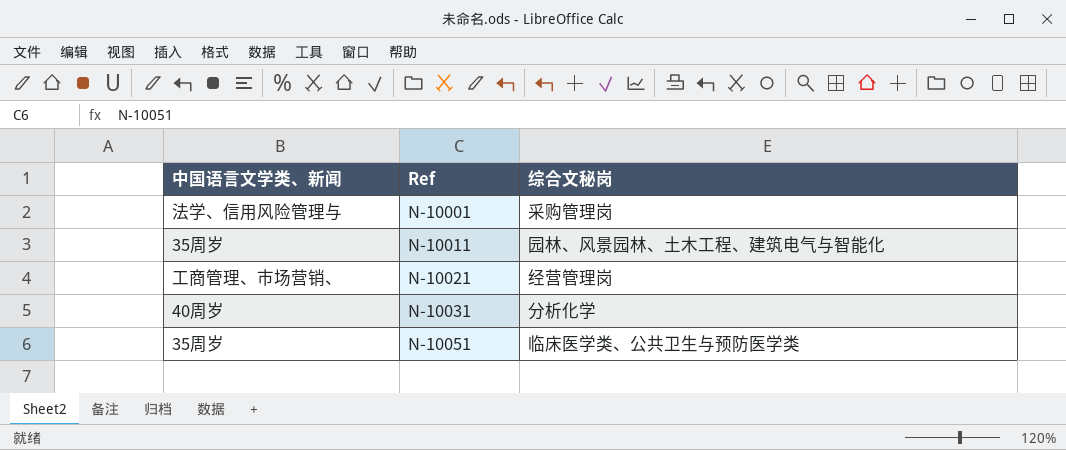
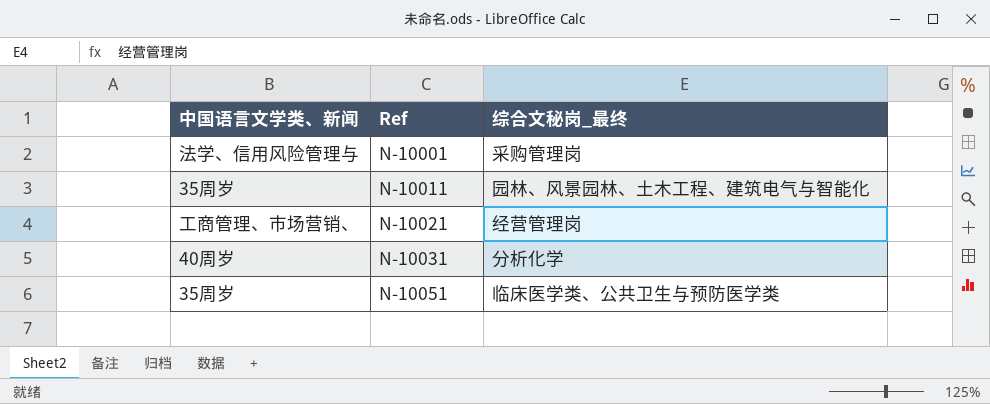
column name: 综合文秘岗 -> 综合文秘岗_最终

